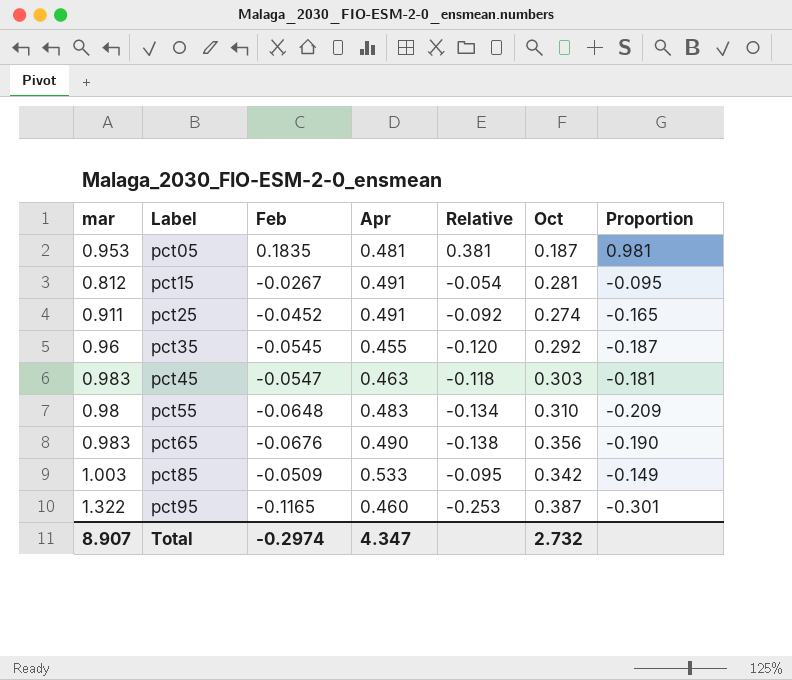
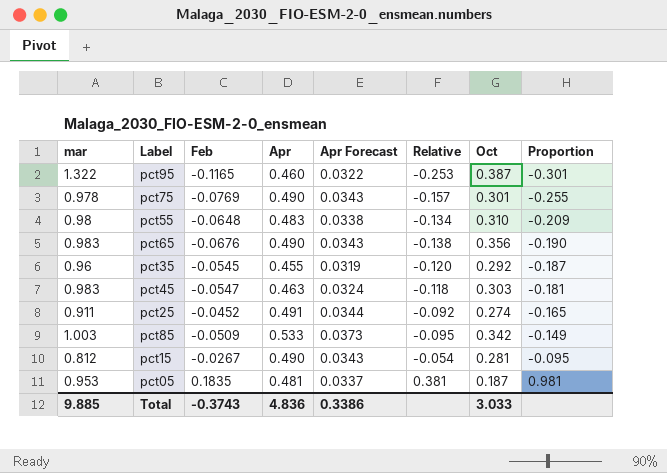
row order: Label ascending -> Proportion ascending
column Apr Forecast | formula: none -> [Apr] * 0.07
row pct75: none -> 0.978 | -0.0769 | 0.490 | 0.0343 | -0.157 | 0.301 | -0.255
pct15 | Apr: 0.491 -> 0.490
Total | mar: 8.907 -> 9.885
Total | Feb: -0.2974 -> -0.3743
Total | Apr: 4.347 -> 4.836
Total | Oct: 2.732 -> 3.033

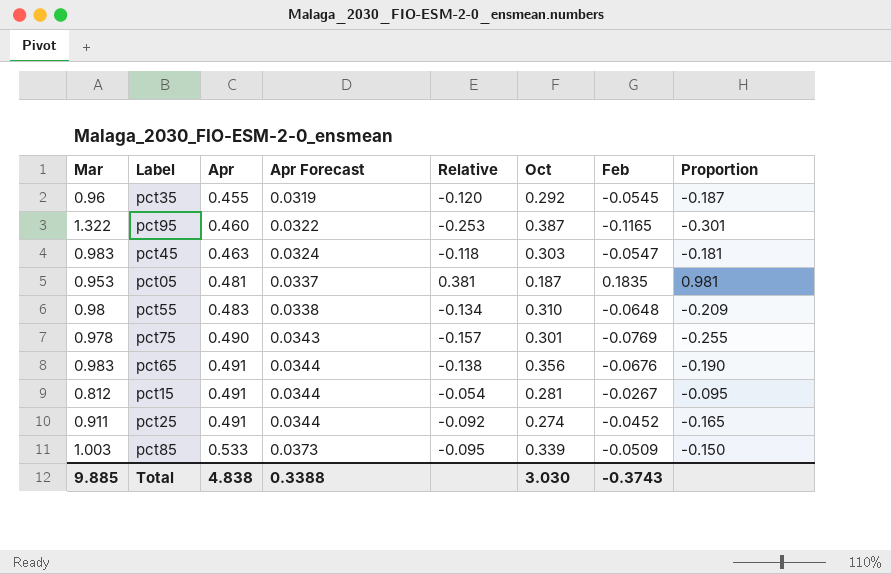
row order: Proportion ascending -> Apr ascending
column name: mar -> Mar
column Feb | position: 3 -> 7
pct65 | Apr: 0.490 -> 0.491
pct65 | Apr Forecast: 0.0343 -> 0.0344
pct15 | Apr: 0.490 -> 0.491
pct15 | Apr Forecast: 0.0343 -> 0.0344
pct85 | Oct: 0.342 -> 0.339
pct85 | Proportion: -0.149 -> -0.150
Total | Apr: 4.836 -> 4.838
Total | Apr Forecast: 0.3386 -> 0.3388
Total | Oct: 3.033 -> 3.030

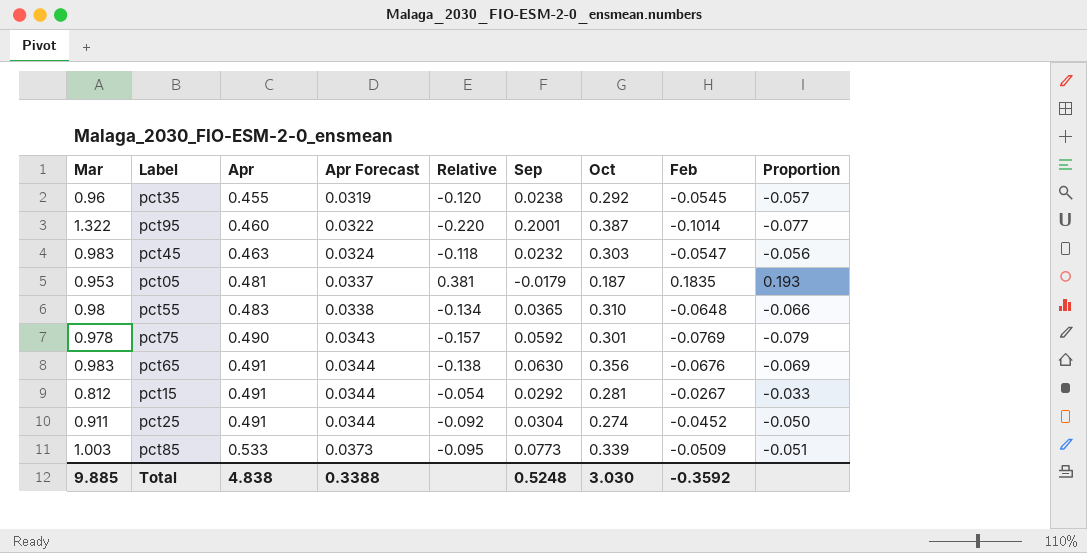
column Sep | position: none -> 6
column Proportion | formula: [Feb] / [Oct] -> [Feb] / [Mar]
pct95 | Relative: -0.253 -> -0.220
pct95 | Feb: -0.1165 -> -0.1014
Total | Feb: -0.3743 -> -0.3592

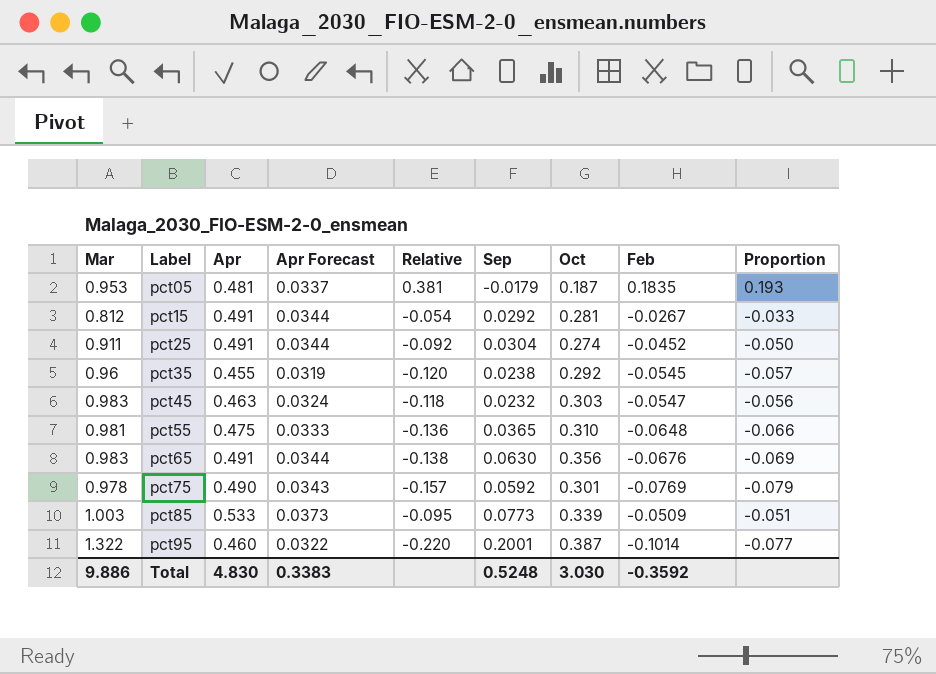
row order: Apr ascending -> Label ascending
pct55 | Mar: 0.98 -> 0.981
pct55 | Apr: 0.483 -> 0.475
pct55 | Apr Forecast: 0.0338 -> 0.0333
pct55 | Relative: -0.134 -> -0.136
Total | Mar: 9.885 -> 9.886
Total | Apr: 4.838 -> 4.830
Total | Apr Forecast: 0.3388 -> 0.3383

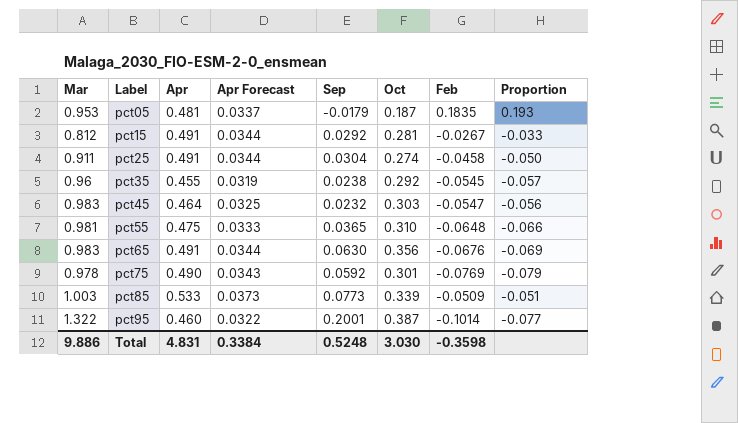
column Relative | formula: [Feb] / [Apr] -> none
pct25 | Feb: -0.0452 -> -0.0458
pct45 | Apr: 0.463 -> 0.464
pct45 | Apr Forecast: 0.0324 -> 0.0325
Total | Apr: 4.830 -> 4.831
Total | Apr Forecast: 0.3383 -> 0.3384
Total | Feb: -0.3592 -> -0.3598

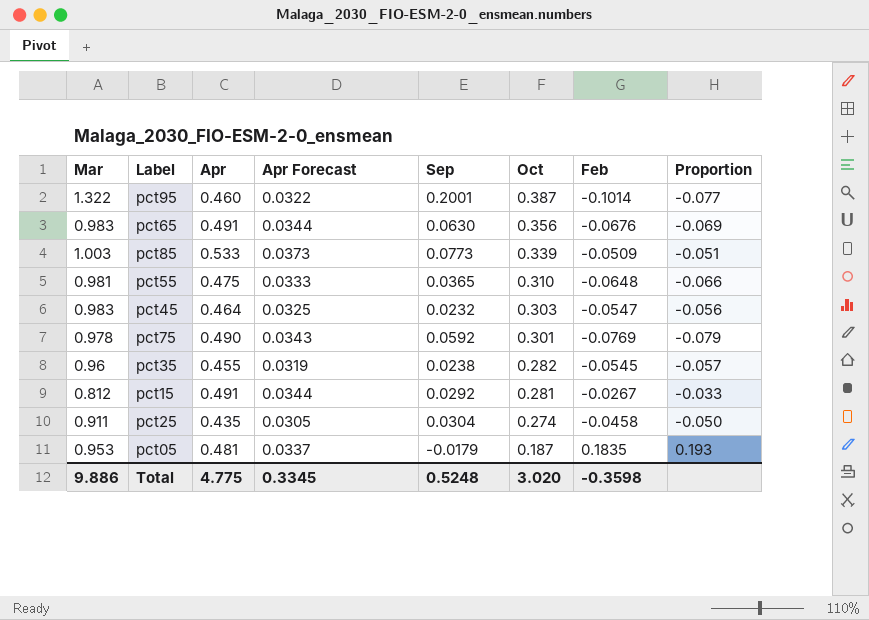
row order: Label ascending -> Oct descending
pct35 | Oct: 0.292 -> 0.282
pct25 | Apr: 0.491 -> 0.435
pct25 | Apr Forecast: 0.0344 -> 0.0305
Total | Apr: 4.831 -> 4.775
Total | Apr Forecast: 0.3384 -> 0.3345
Total | Oct: 3.030 -> 3.020

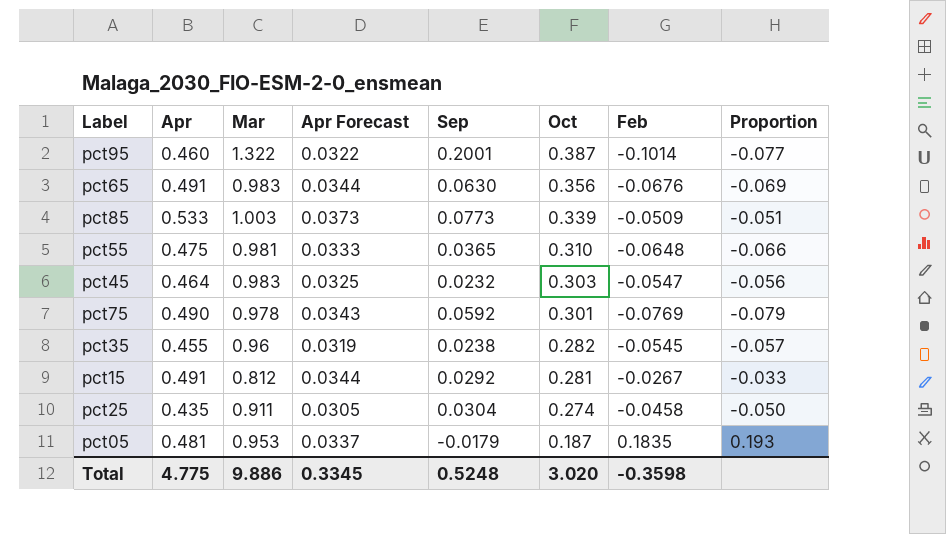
column Mar | position: 1 -> 3

